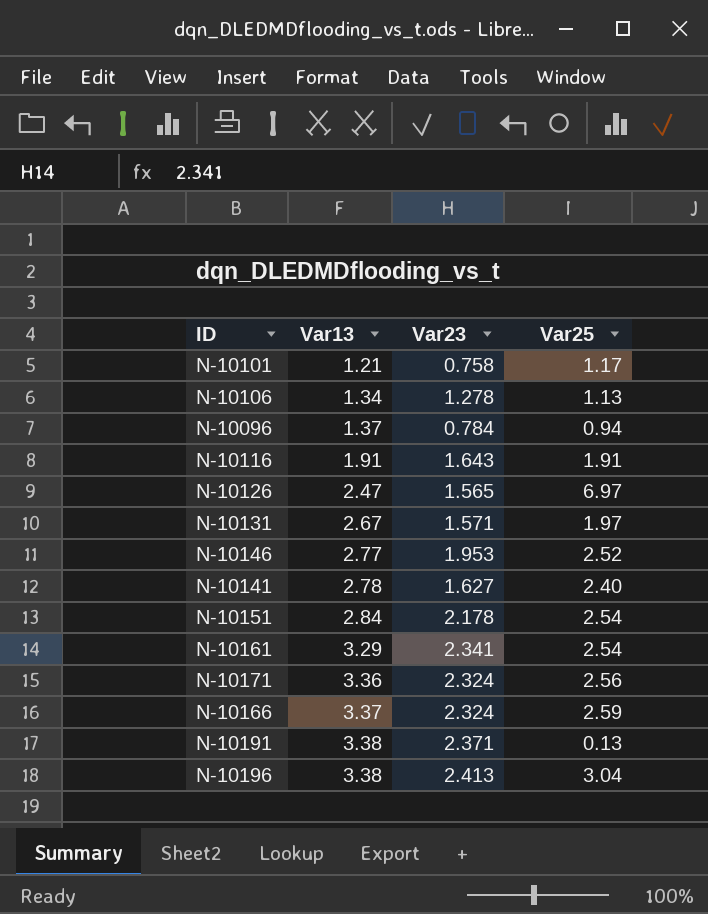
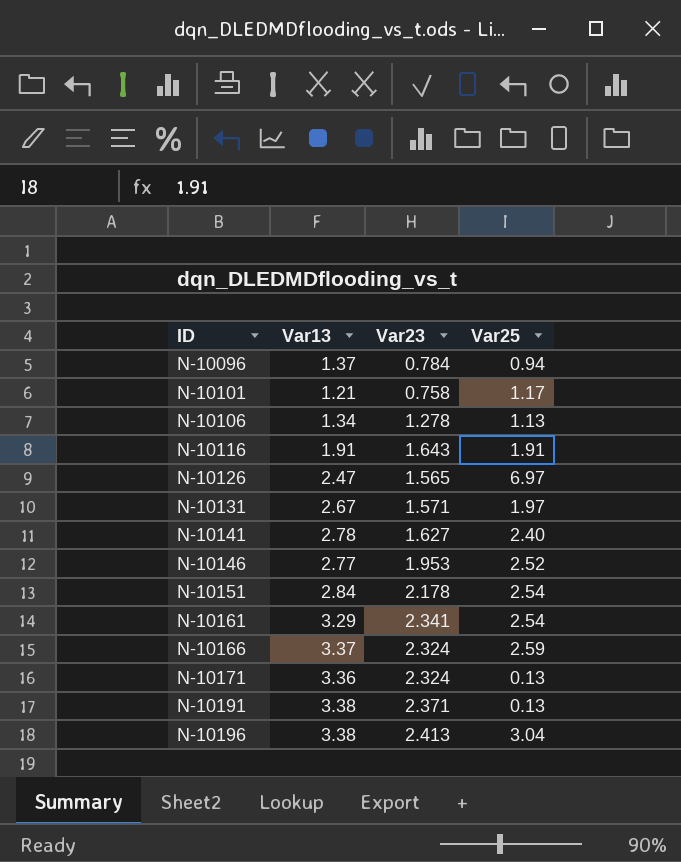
row order: Var13 ascending -> ID ascending
N-10171 | Var25: 2.56 -> 0.13

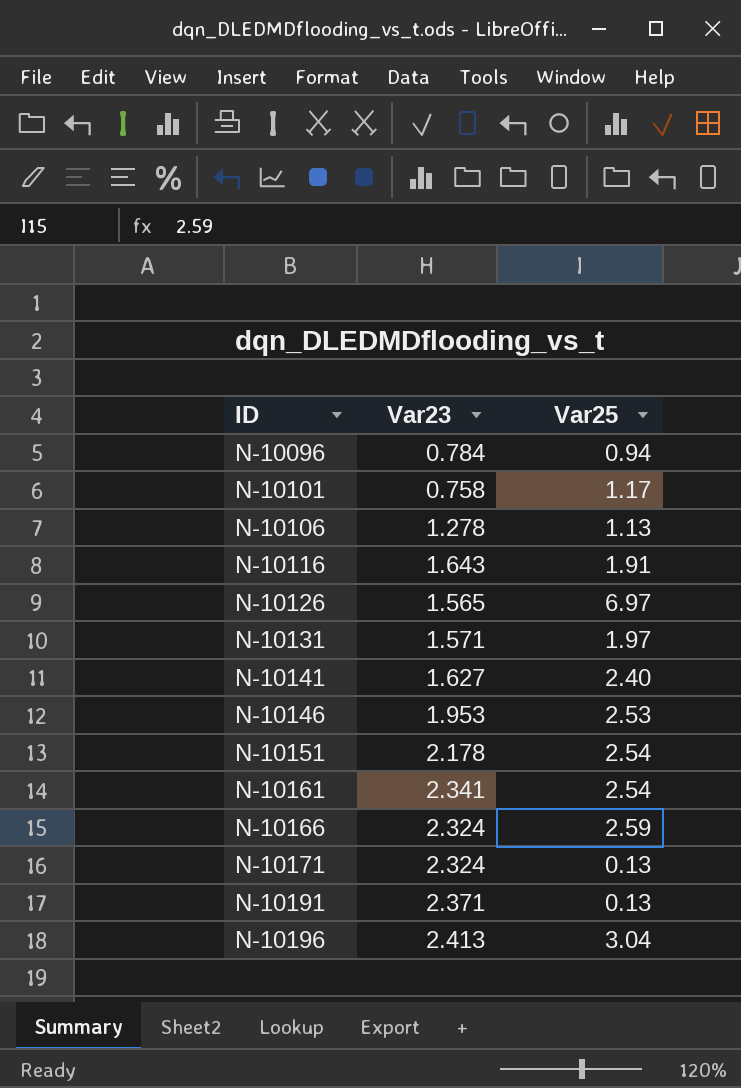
column Var13 | position: 2 -> none
N-10146 | Var25: 2.52 -> 2.53

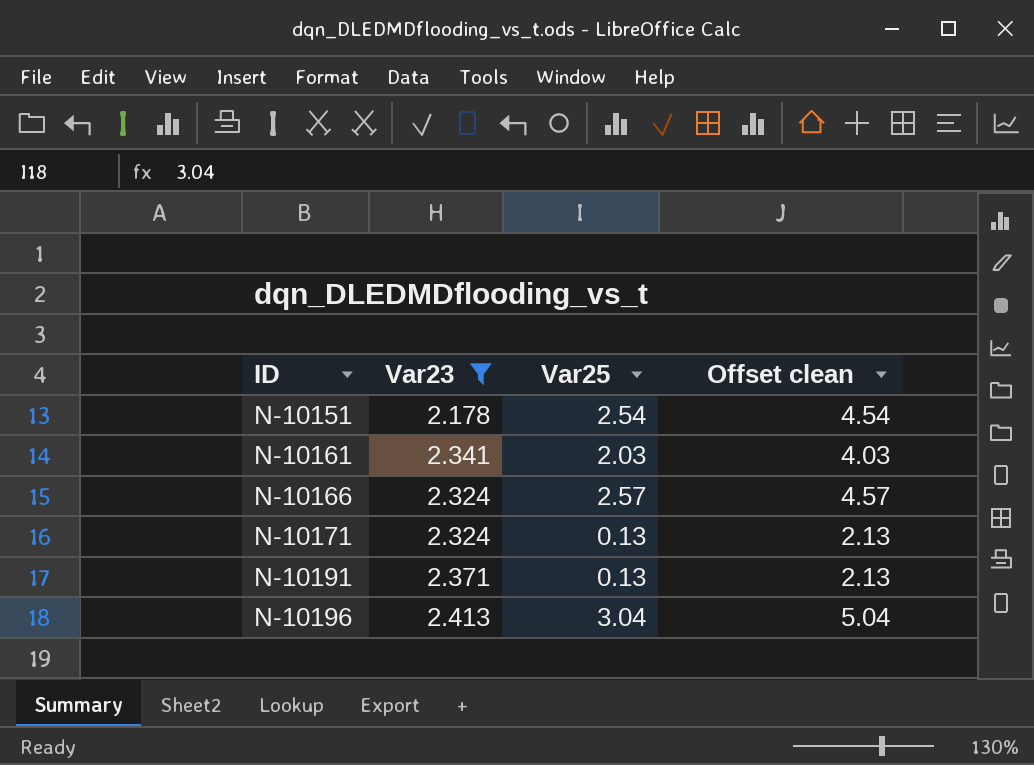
filter: none -> Var23 >= 2.178
column Offset clean | formula: none -> [Var25] + 2
N-10161 | Var25: 2.54 -> 2.03
N-10166 | Var25: 2.59 -> 2.57

